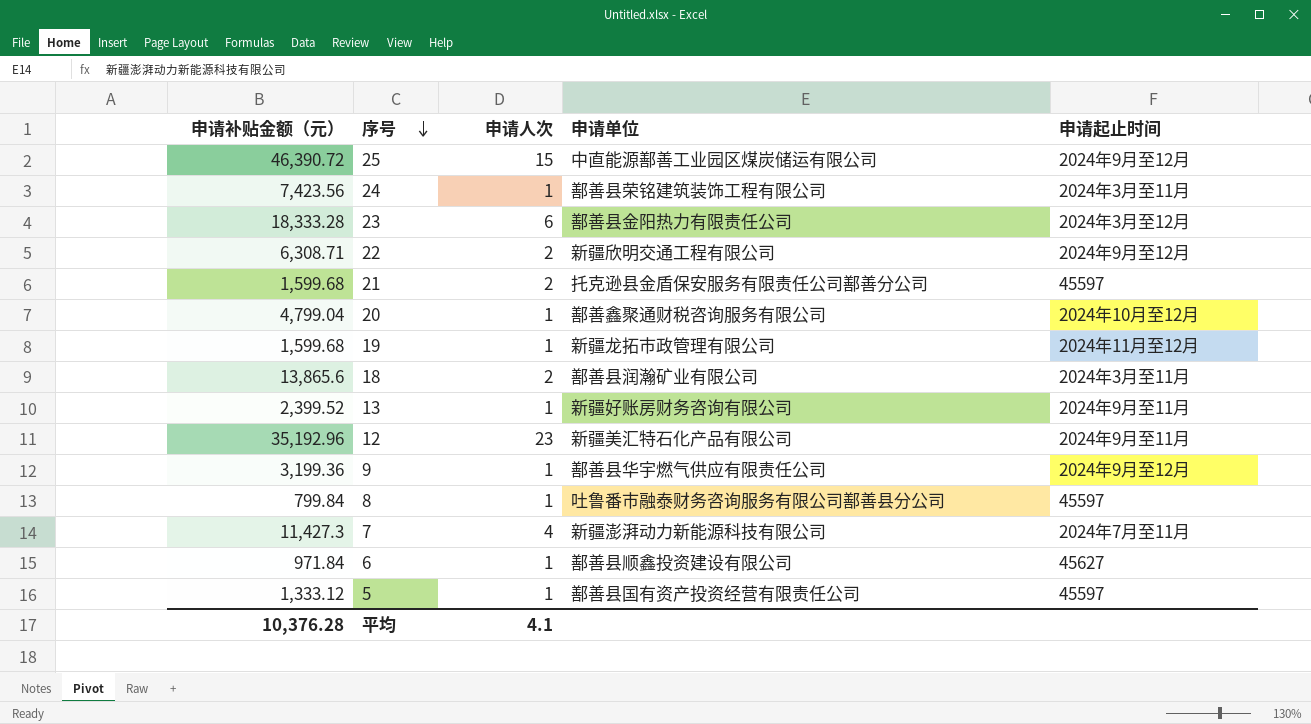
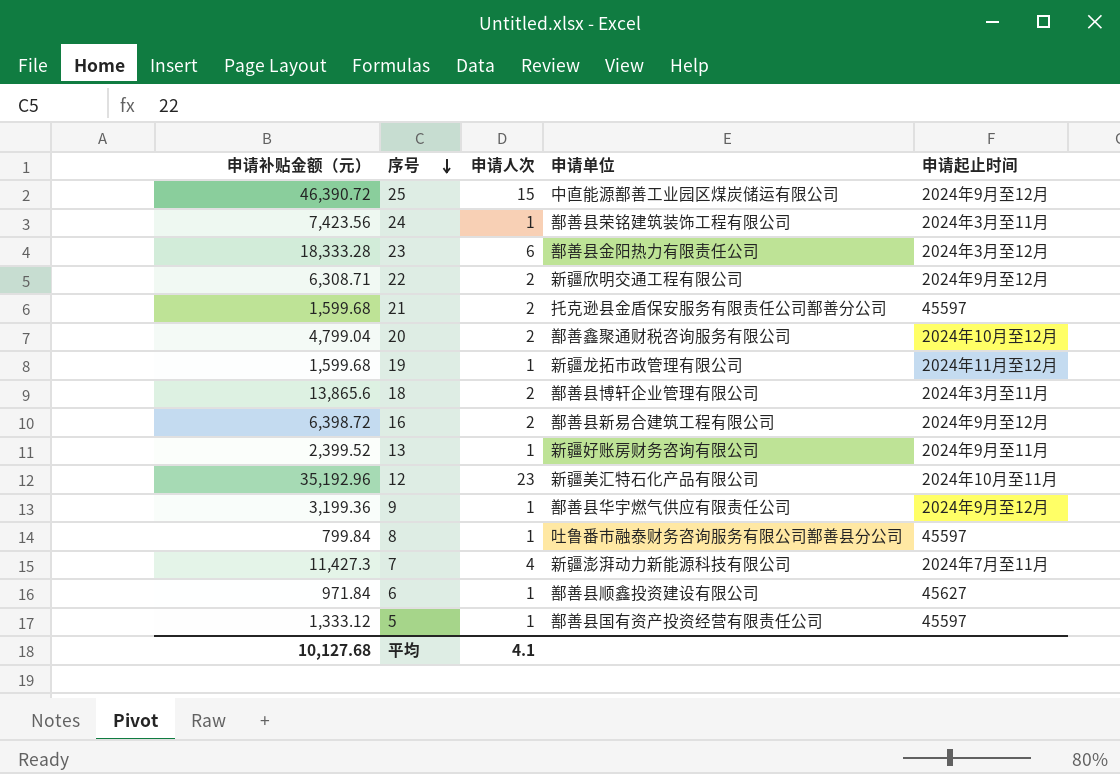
20 | 申请人次: 1 -> 2
18 | 申请单位: 鄯善县润瀚矿业有限公司 -> 鄯善县博轩企业管理有限公司
row 16: none -> 6,398.72 | 2 | 鄯善县新易合建筑工程有限公司 | 2024年9月至12月
12 | 申请起止时间: 2024年9月至11月 -> 2024年10月至11月
平均 | 申请补贴金额（元）: 10,376.28 -> 10,127.68

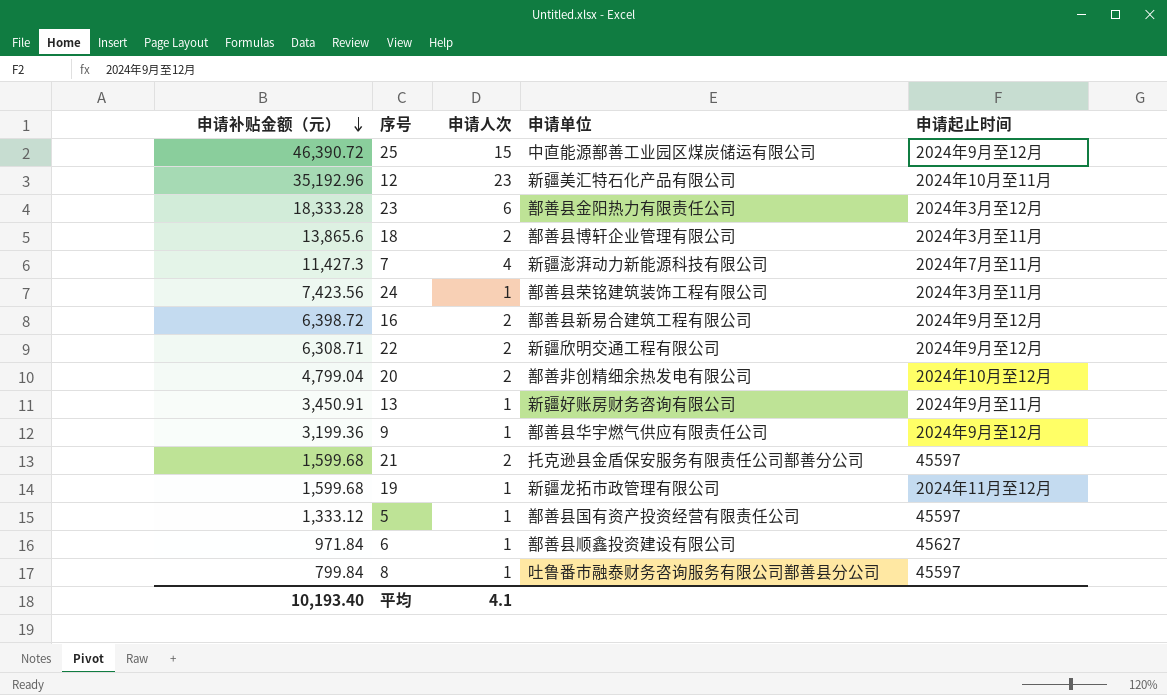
row order: 序号 descending -> 申请补贴金额（元） descending
20 | 申请单位: 鄯善鑫聚通财税咨询服务有限公司 -> 鄯善非创精细余热发电有限公司
13 | 申请补贴金额（元）: 2,399.52 -> 3,450.91
平均 | 申请补贴金额（元）: 10,127.68 -> 10,193.40

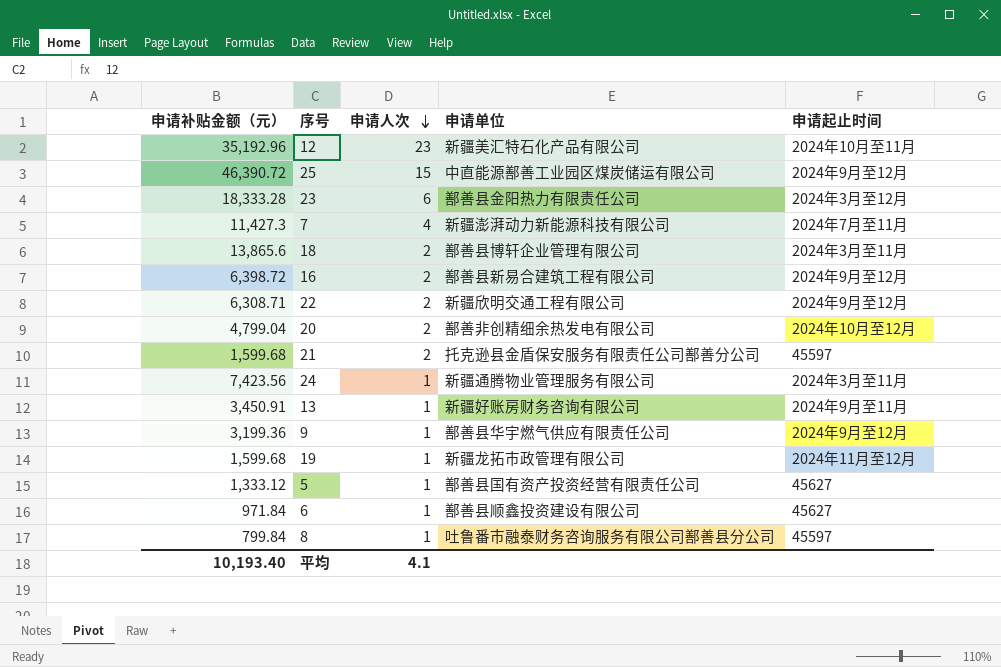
row order: 申请补贴金额（元） descending -> 申请人次 descending
24 | 申请单位: 鄯善县荣铭建筑装饰工程有限公司 -> 新疆通腾物业管理服务有限公司
5 | 申请起止时间: 45597 -> 45627

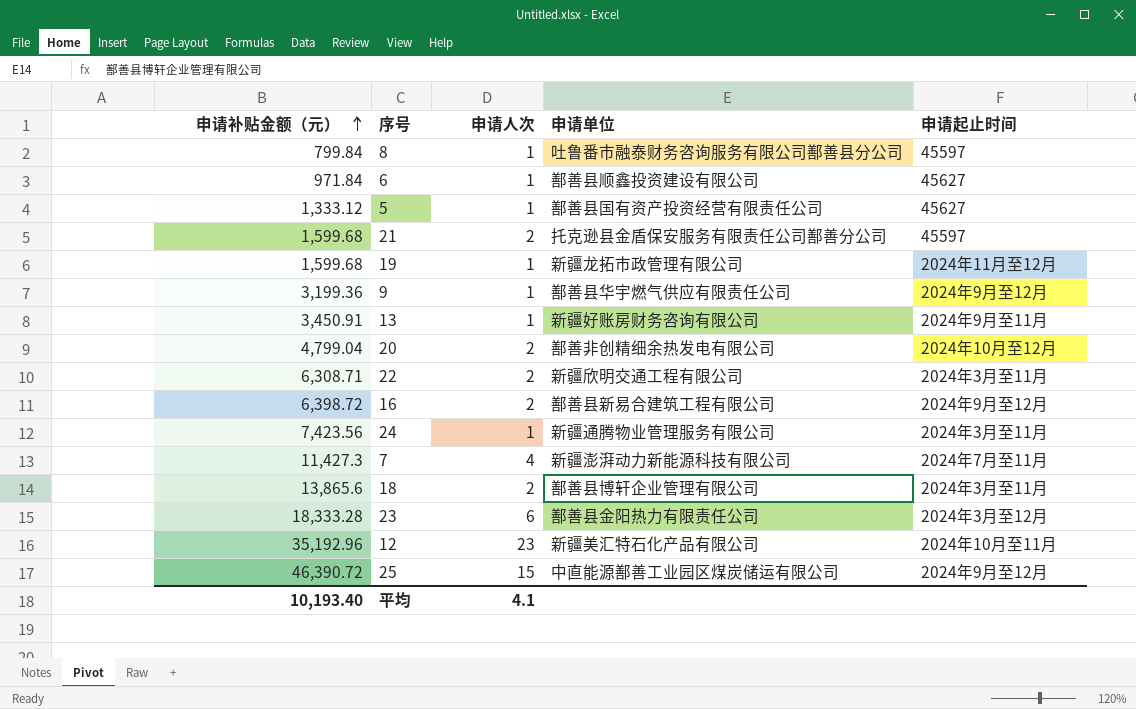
row order: 申请人次 descending -> 申请补贴金额（元） ascending
22 | 申请起止时间: 2024年9月至12月 -> 2024年3月至11月

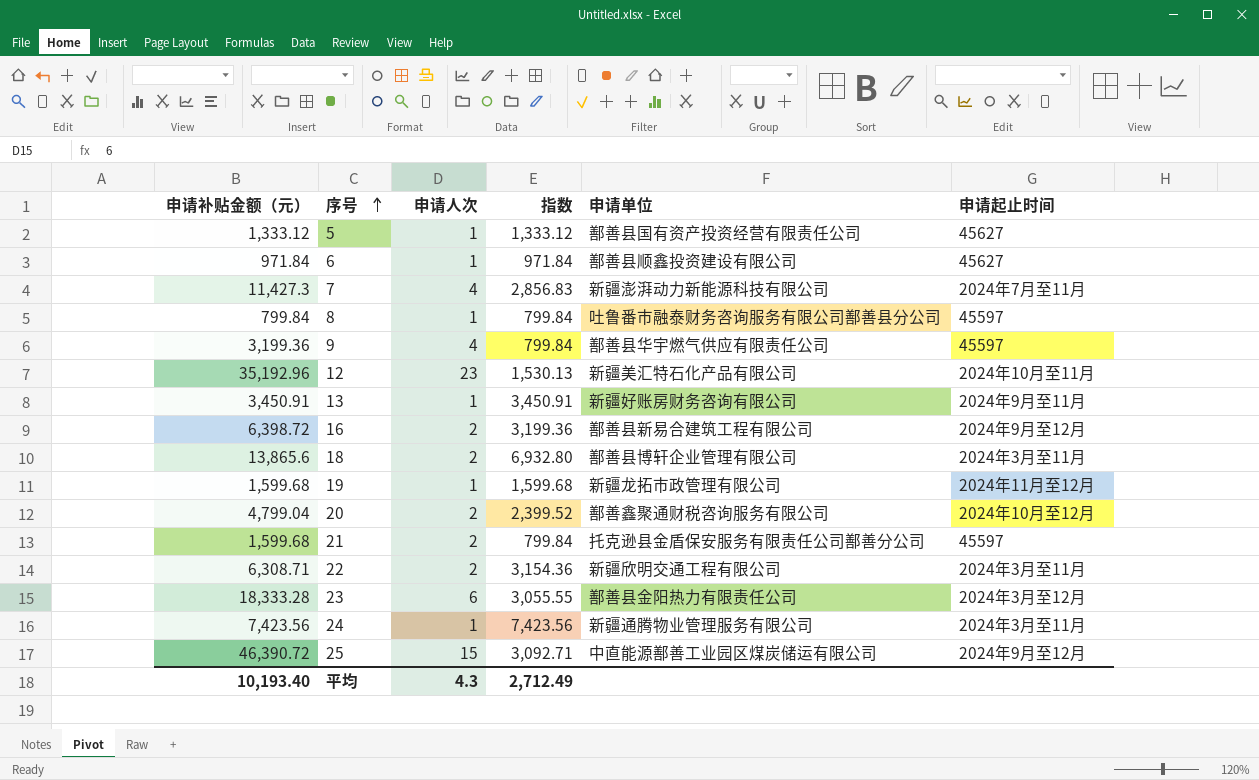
row order: 申请补贴金额（元） ascending -> 序号 ascending
column 指数 | formula: none -> [申请补贴金额（元）] / [申请人次]
9 | 申请人次: 1 -> 4
9 | 申请起止时间: 2024年9月至12月 -> 45597
20 | 申请单位: 鄯善非创精细余热发电有限公司 -> 鄯善鑫聚通财税咨询服务有限公司
平均 | 申请人次: 4.1 -> 4.3

